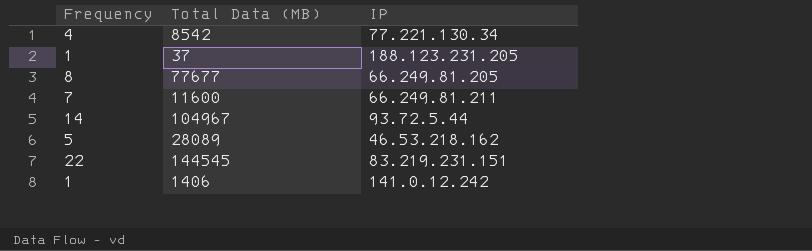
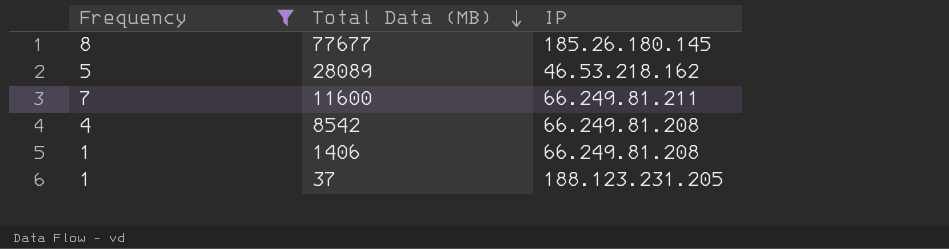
filter: none -> Frequency <= 8
row order: none -> Total Data (MB) descending
77677 | IP: 66.249.81.205 -> 185.26.180.145
8542 | IP: 77.221.130.34 -> 66.249.81.208
1406 | IP: 141.0.12.242 -> 66.249.81.208

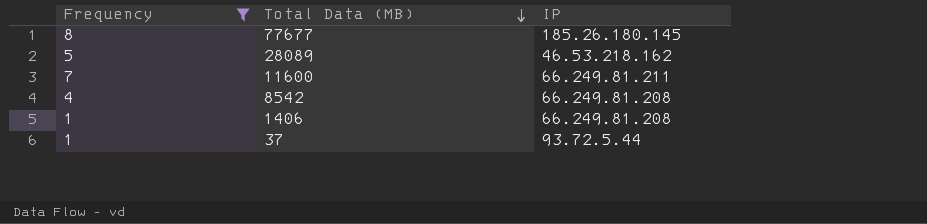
37 | IP: 188.123.231.205 -> 93.72.5.44

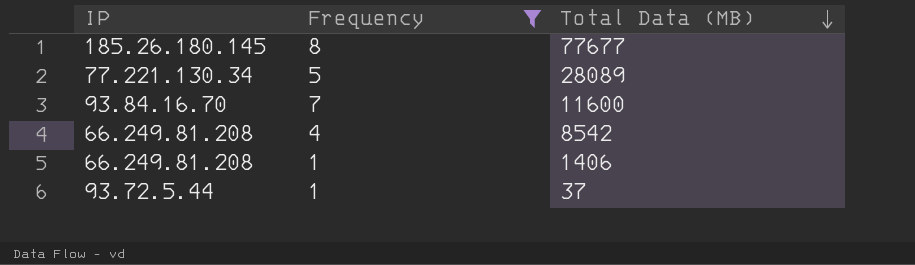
column IP | position: 3 -> 1
28089 | IP: 46.53.218.162 -> 77.221.130.34
11600 | IP: 66.249.81.211 -> 93.84.16.70

